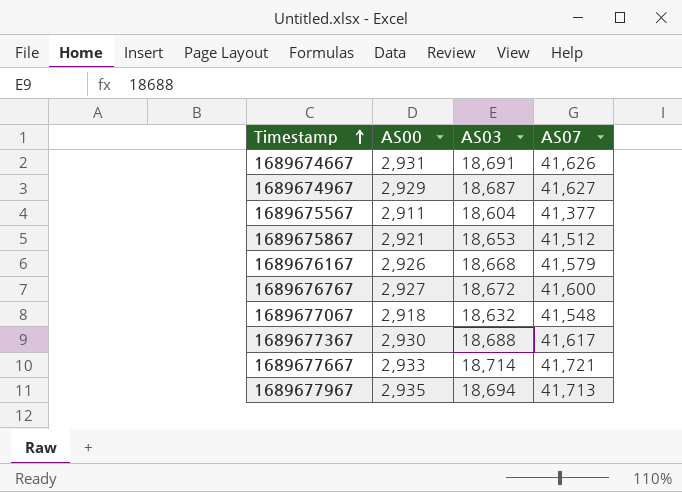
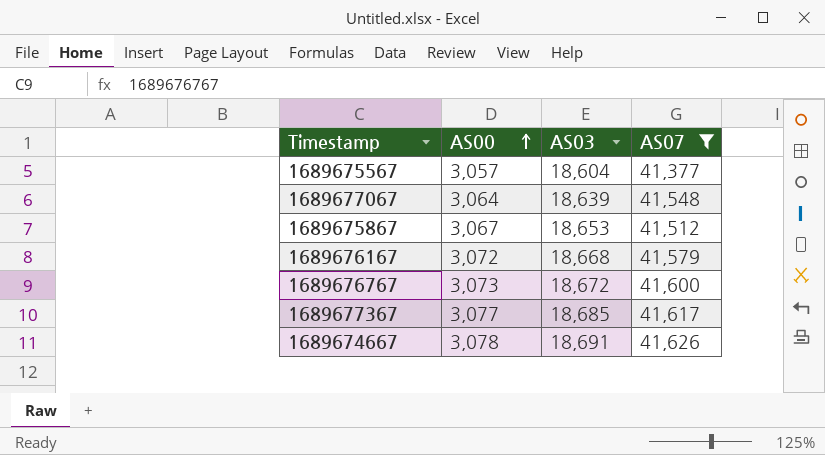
filter: none -> AS07 <= 41,626
row order: Timestamp ascending -> AS00 ascending
1689675567 | AS00: 2,911 -> 3,057
1689677067 | AS00: 2,918 -> 3,064
1689677067 | AS03: 18,632 -> 18,639
1689675867 | AS00: 2,921 -> 3,067
1689676167 | AS00: 2,926 -> 3,072
1689676767 | AS00: 2,927 -> 3,073
1689677367 | AS00: 2,930 -> 3,077
1689677367 | AS03: 18,688 -> 18,685
1689674667 | AS00: 2,931 -> 3,078

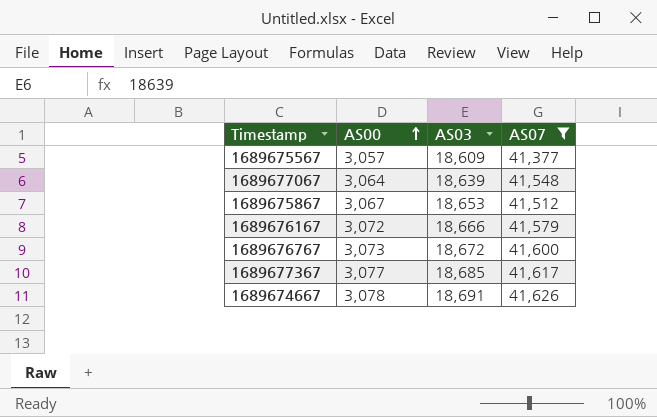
1689675567 | AS03: 18,604 -> 18,609
1689676167 | AS03: 18,668 -> 18,666

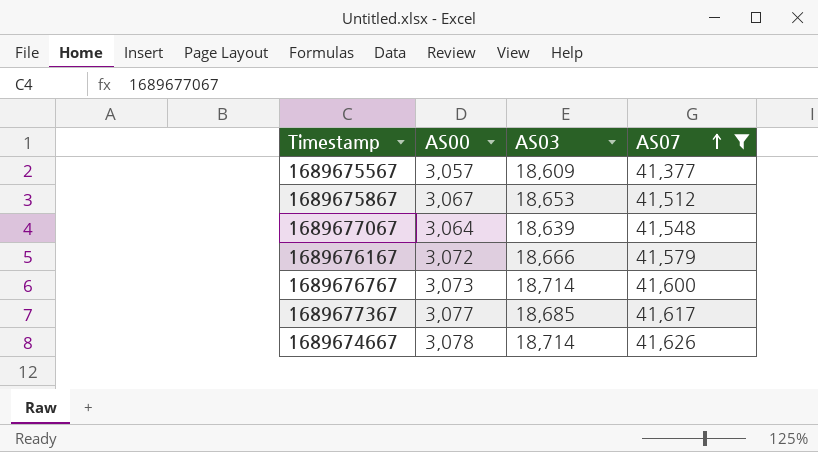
row order: AS00 ascending -> AS07 ascending
1689676767 | AS03: 18,672 -> 18,714
1689674667 | AS03: 18,691 -> 18,714

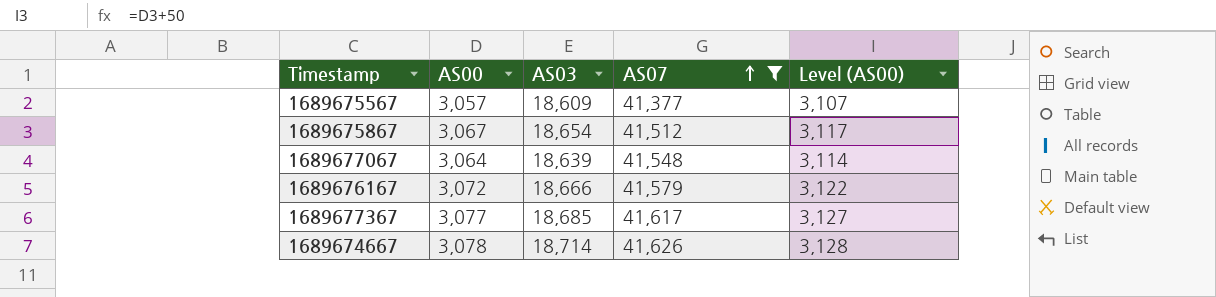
column Level (AS00) | formula: none -> [AS00] + 50
row 1689676767: 3,073 | 18,714 | 41,600 -> none
1689675867 | AS03: 18,653 -> 18,654

